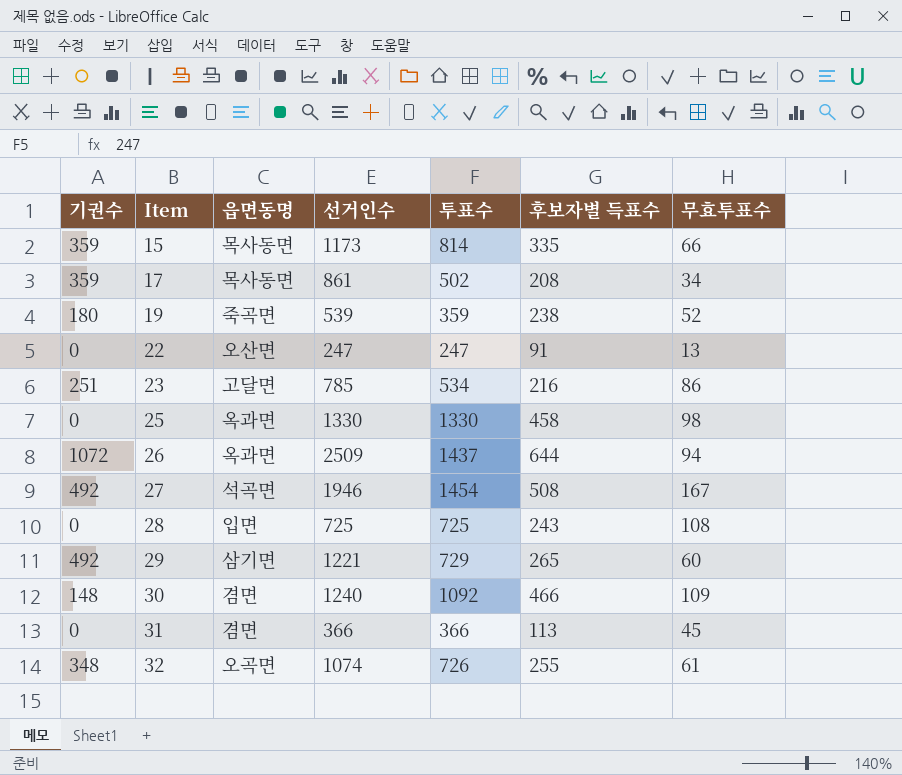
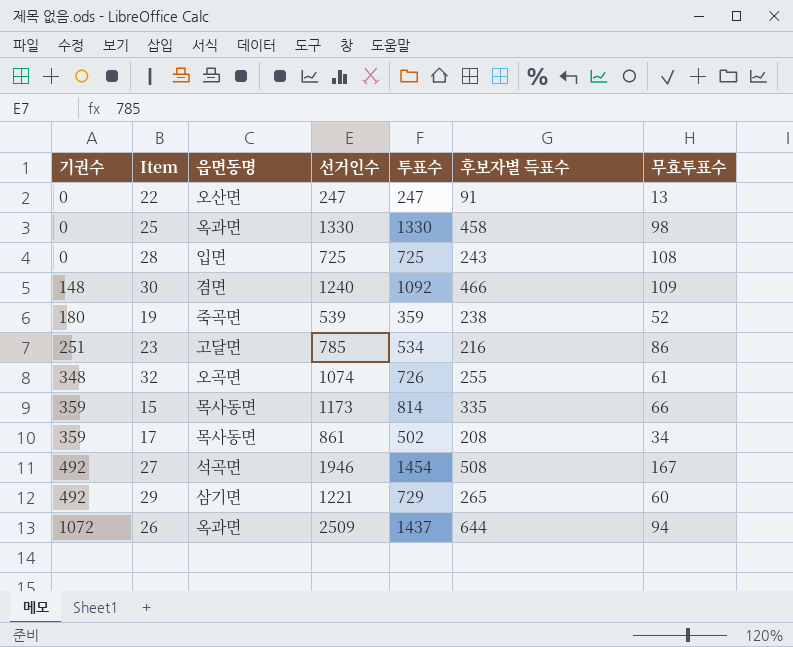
row order: Item ascending -> 기권수 ascending
row 31: 0 | 겸면 | 366 | 366 | 113 | 45 -> none

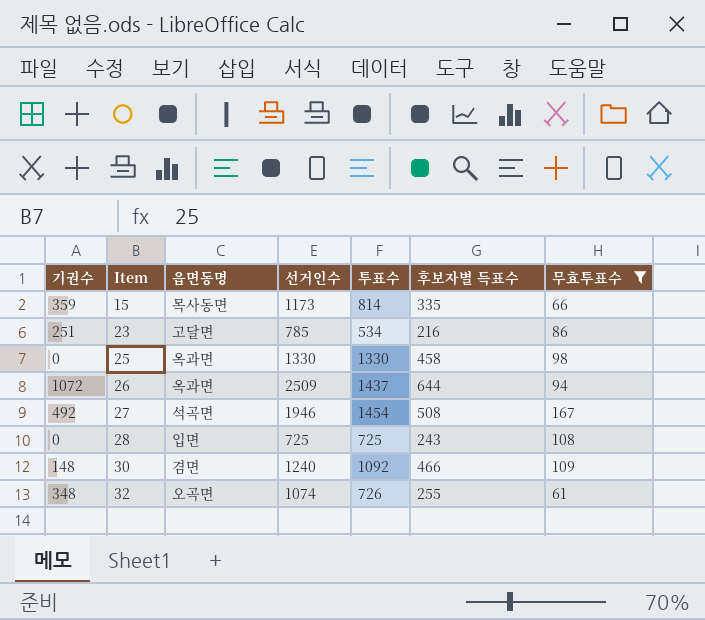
filter: none -> 무효투표수 >= 61
row order: 기권수 ascending -> Item ascending

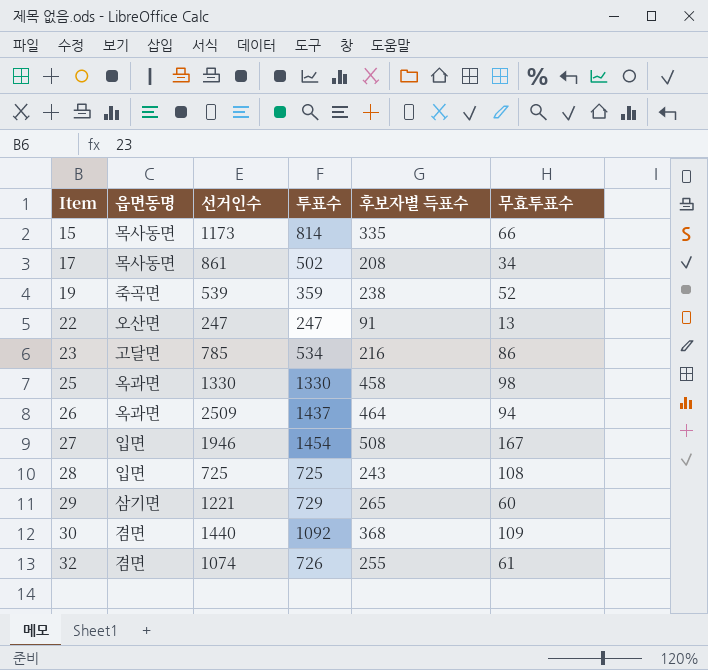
filter: 무효투표수 >= 61 -> none
column 기권수 | formula: [선거인수] - [투표수] -> none
26 | 후보자별 득표수: 644 -> 464
27 | 읍면동명: 석곡면 -> 입면
30 | 선거인수: 1240 -> 1440
30 | 후보자별 득표수: 466 -> 368
32 | 읍면동명: 오곡면 -> 겸면

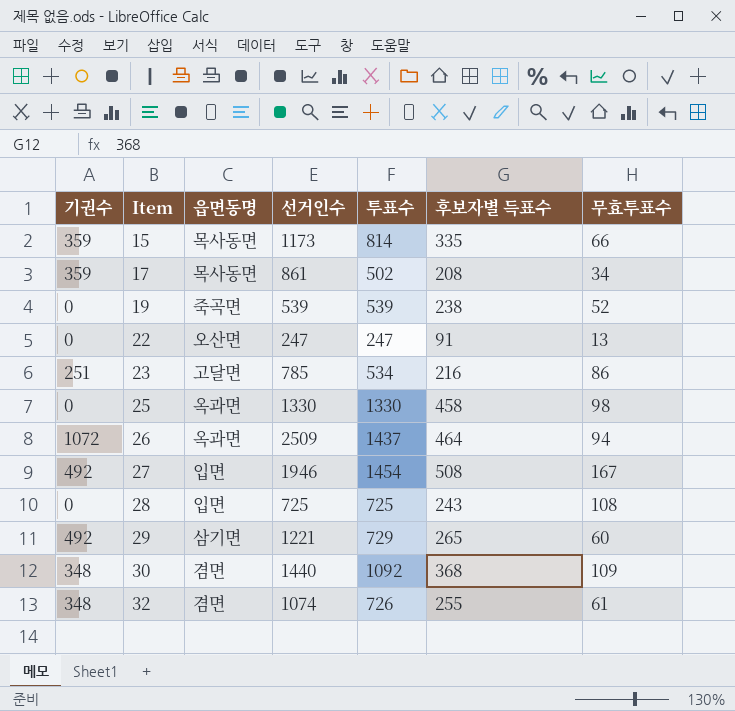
column 기권수 | formula: none -> [선거인수] - [투표수]
19 | 투표수: 359 -> 539

